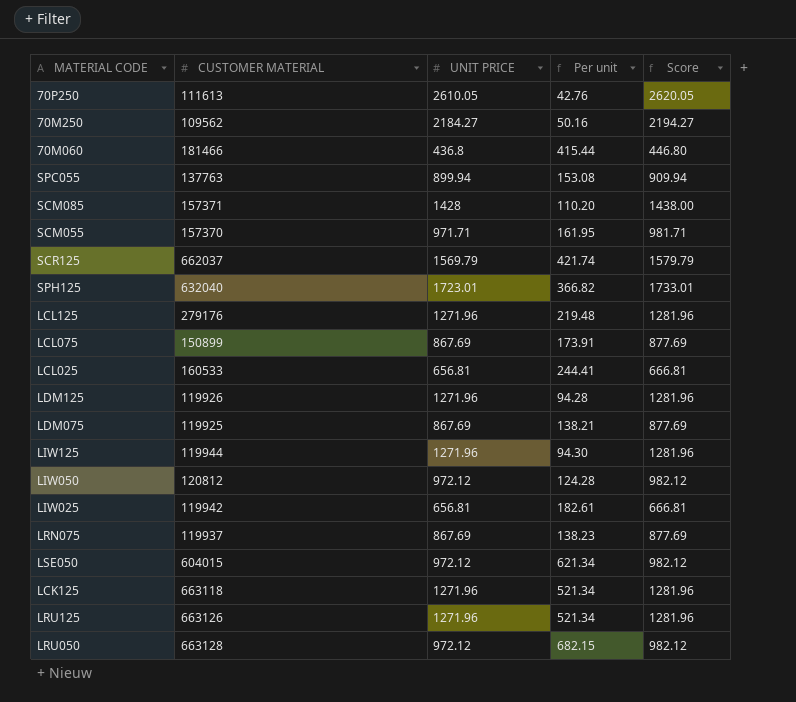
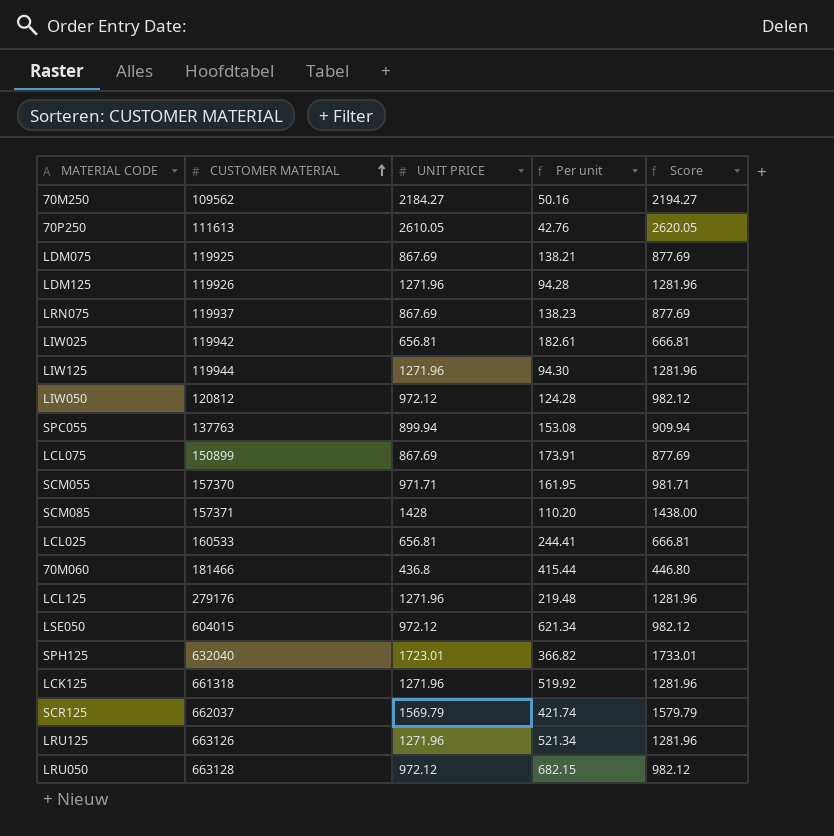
row order: none -> CUSTOMER MATERIAL ascending
LCK125 | CUSTOMER MATERIAL: 663118 -> 661318
LCK125 | Per unit: 521.34 -> 519.92

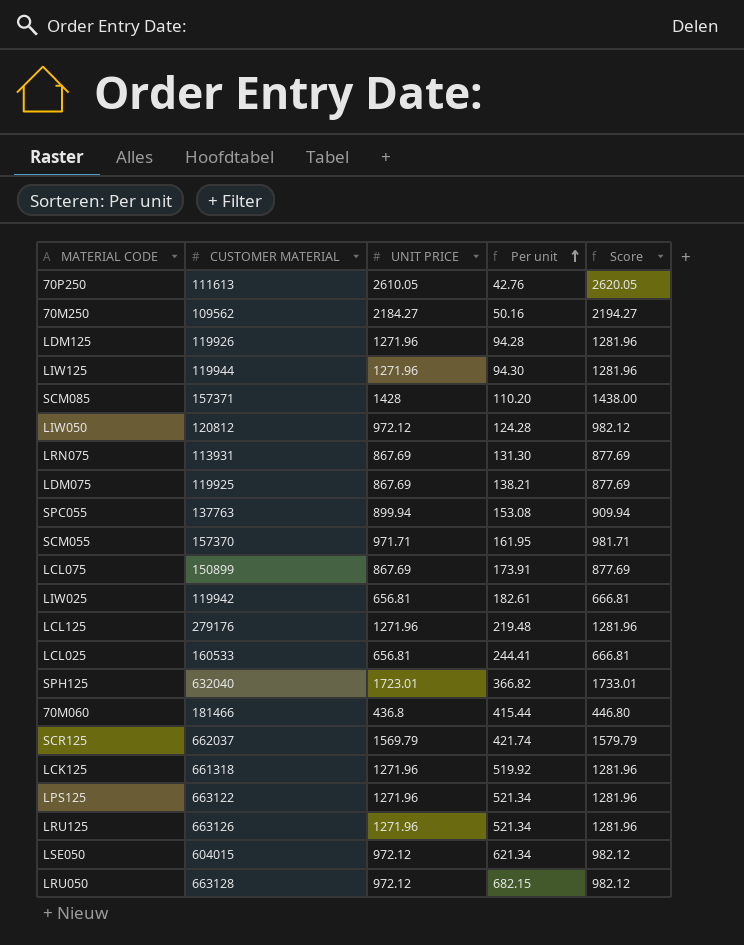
row order: CUSTOMER MATERIAL ascending -> Per unit ascending
LRN075 | CUSTOMER MATERIAL: 119937 -> 113931
LRN075 | Per unit: 138.23 -> 131.30
row LPS125: none -> 663122 | 1271.96 | 521.34 | 1281.96

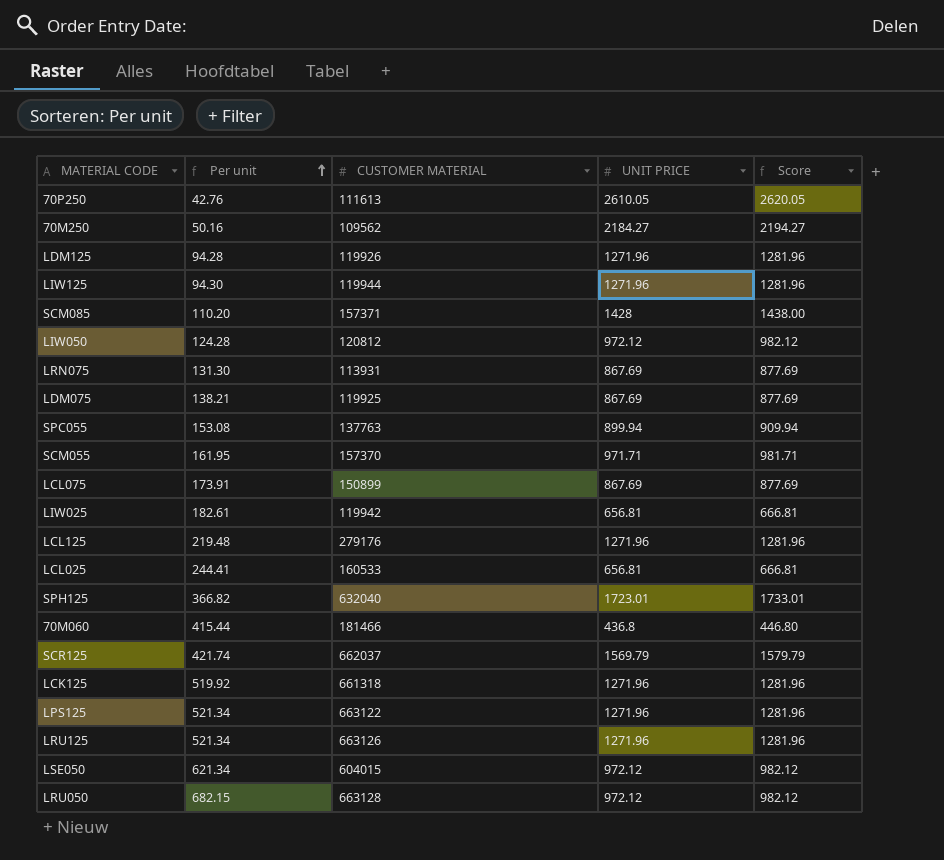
column Per unit | position: 4 -> 2

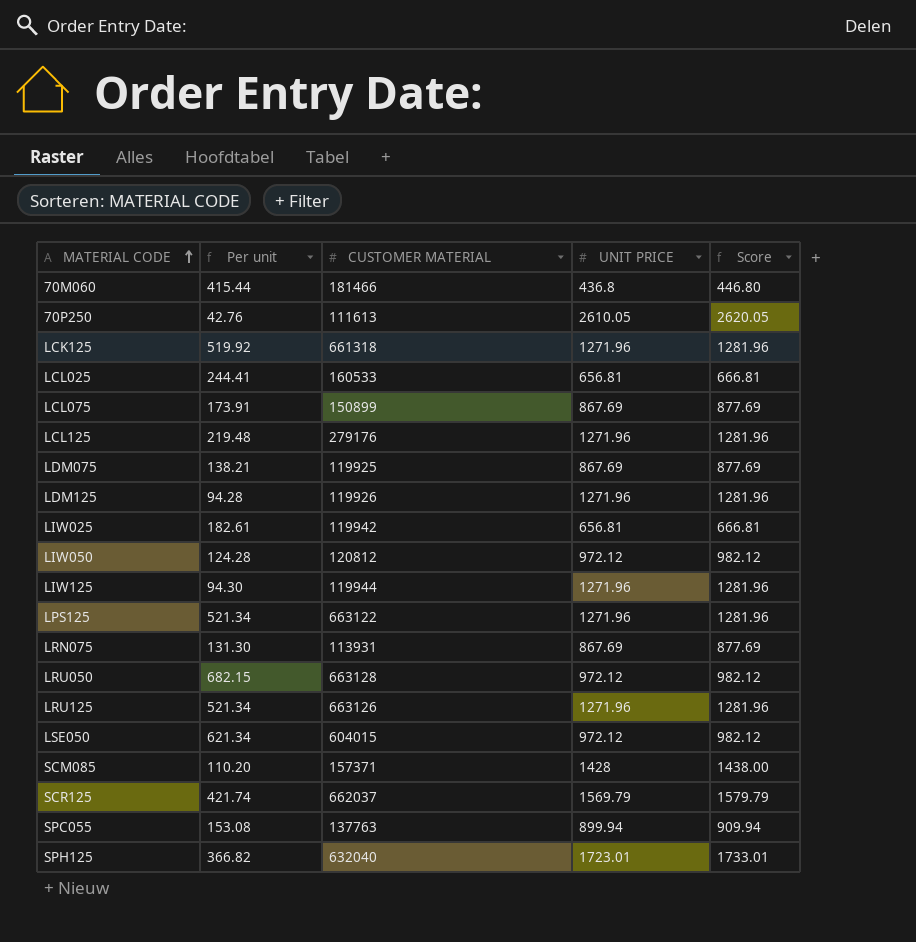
row order: Per unit ascending -> MATERIAL CODE ascending
row 70M250: 50.16 | 109562 | 2184.27 | 2194.27 -> none
row SCM055: 161.95 | 157370 | 971.71 | 981.71 -> none

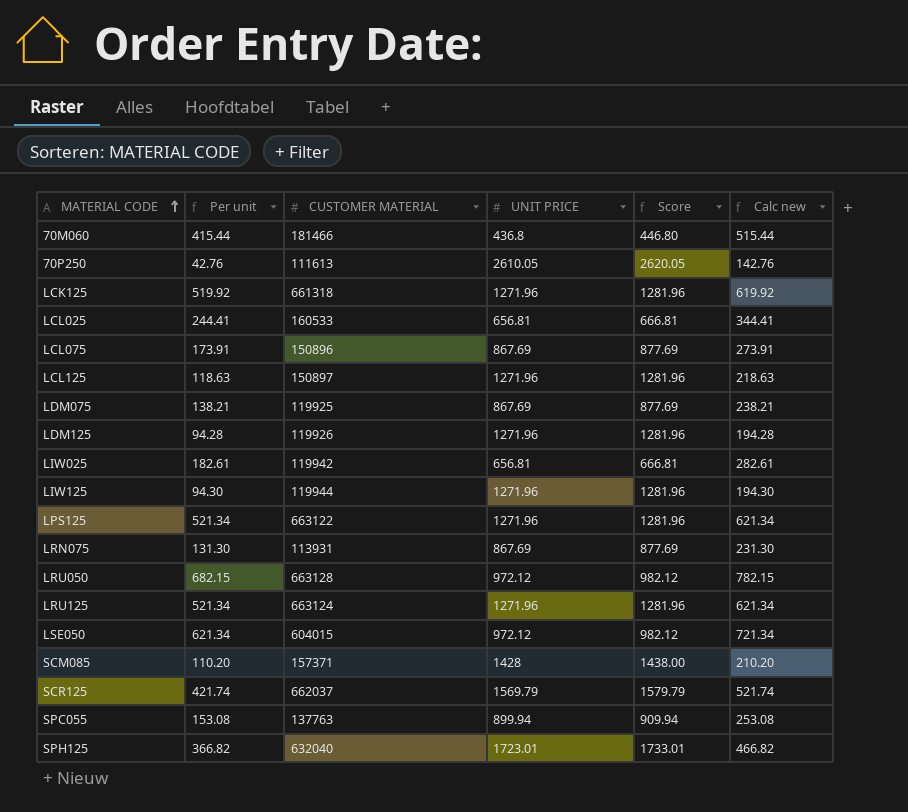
column Calc new | formula: none -> [Per unit] + 100
row LIW050: 124.28 | 120812 | 972.12 | 982.12 -> none
LCL075 | CUSTOMER MATERIAL: 150899 -> 150896
LCL125 | Per unit: 219.48 -> 118.63
LCL125 | CUSTOMER MATERIAL: 279176 -> 150897
LRU125 | CUSTOMER MATERIAL: 663126 -> 663124

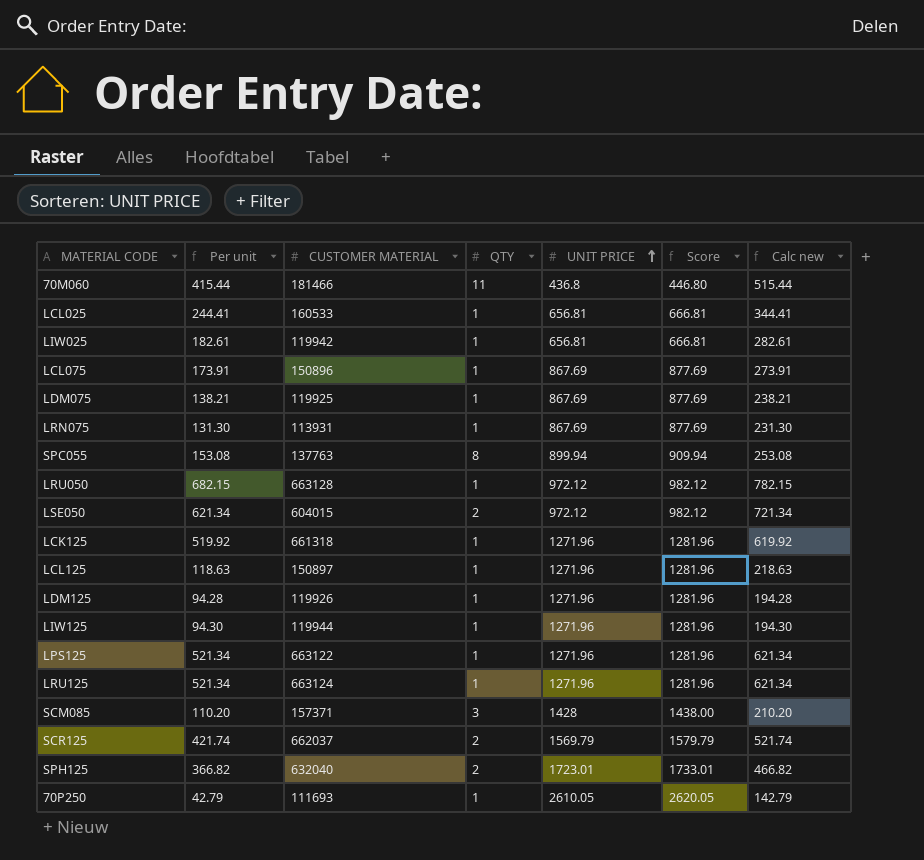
row order: MATERIAL CODE ascending -> UNIT PRICE ascending
column QTY | position: none -> 4
70P250 | Per unit: 42.76 -> 42.79
70P250 | CUSTOMER MATERIAL: 111613 -> 111693
70P250 | Calc new: 142.76 -> 142.79

